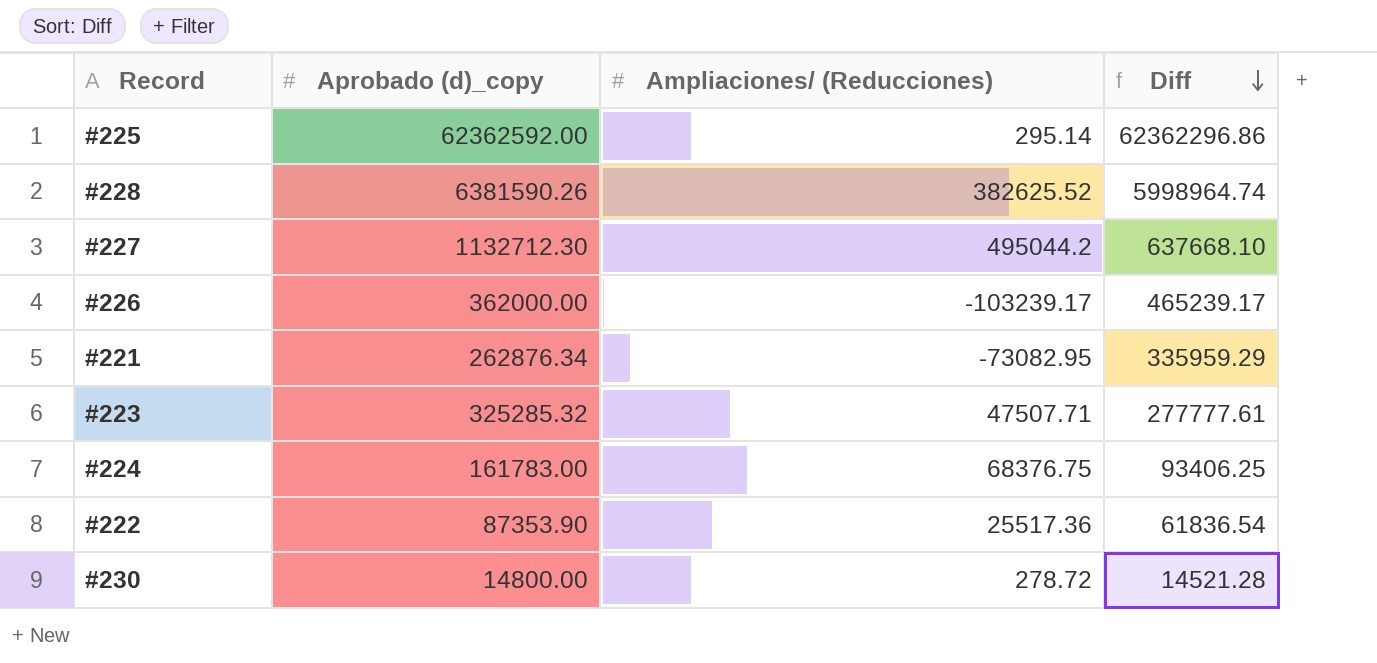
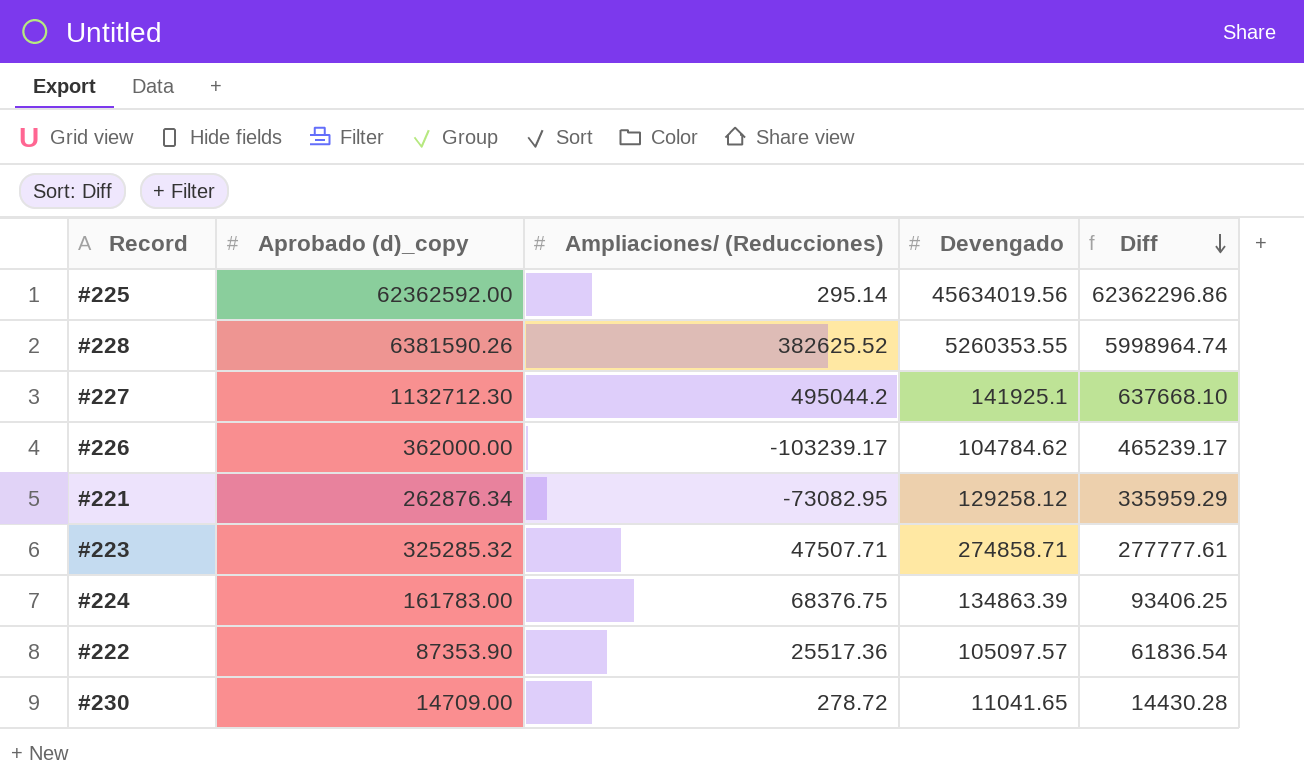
column Devengado | position: none -> 4
#230 | Aprobado (d)_copy: 14800.00 -> 14709.00
#230 | Diff: 14521.28 -> 14430.28

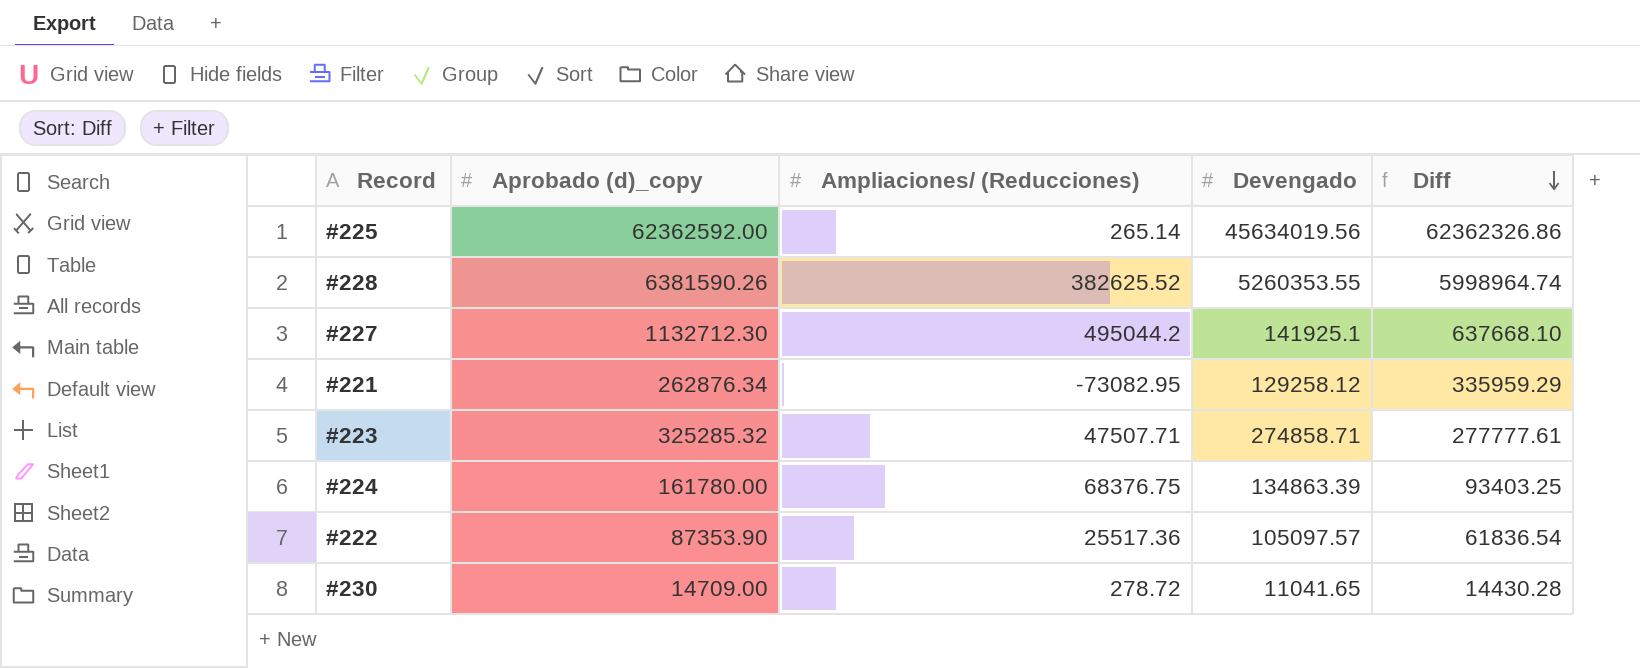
row #226: 362000.00 | -103239.17 | 104784.62 | 465239.17 -> none
#225 | Ampliaciones/ (Reducciones): 295.14 -> 265.14
#225 | Diff: 62362296.86 -> 62362326.86
#224 | Aprobado (d)_copy: 161783.00 -> 161780.00
#224 | Diff: 93406.25 -> 93403.25

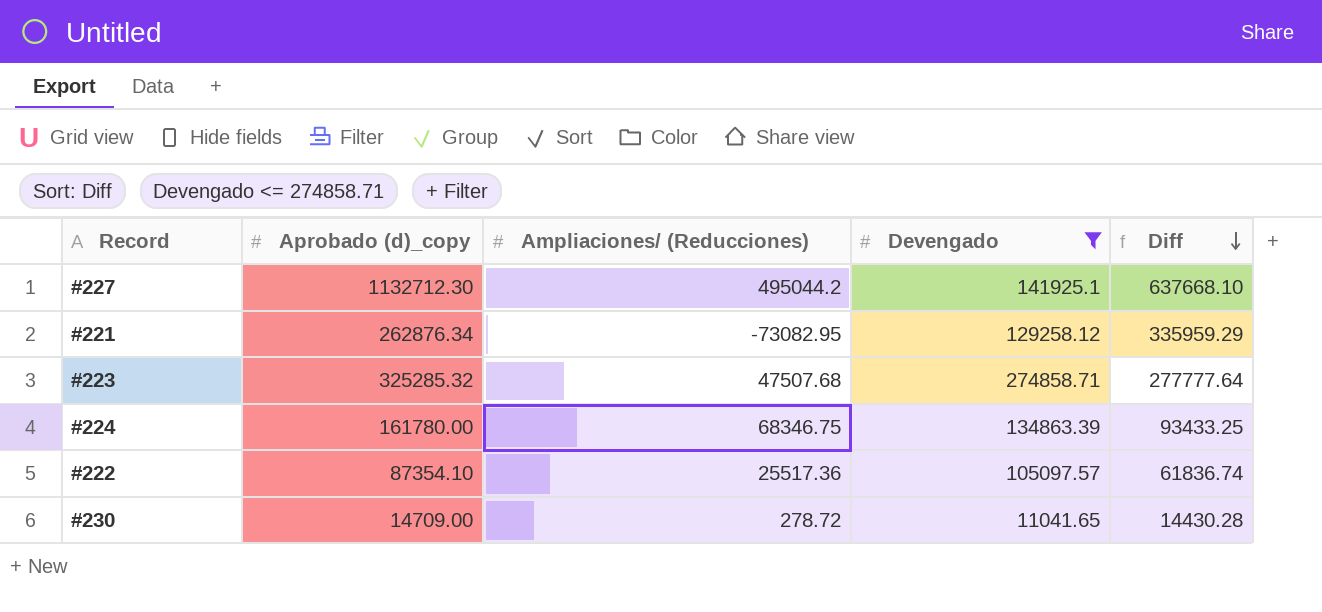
filter: none -> Devengado <= 274858.71
#223 | Ampliaciones/ (Reducciones): 47507.71 -> 47507.68
#223 | Diff: 277777.61 -> 277777.64
#224 | Ampliaciones/ (Reducciones): 68376.75 -> 68346.75
#224 | Diff: 93403.25 -> 93433.25
#222 | Aprobado (d)_copy: 87353.90 -> 87354.10
#222 | Diff: 61836.54 -> 61836.74

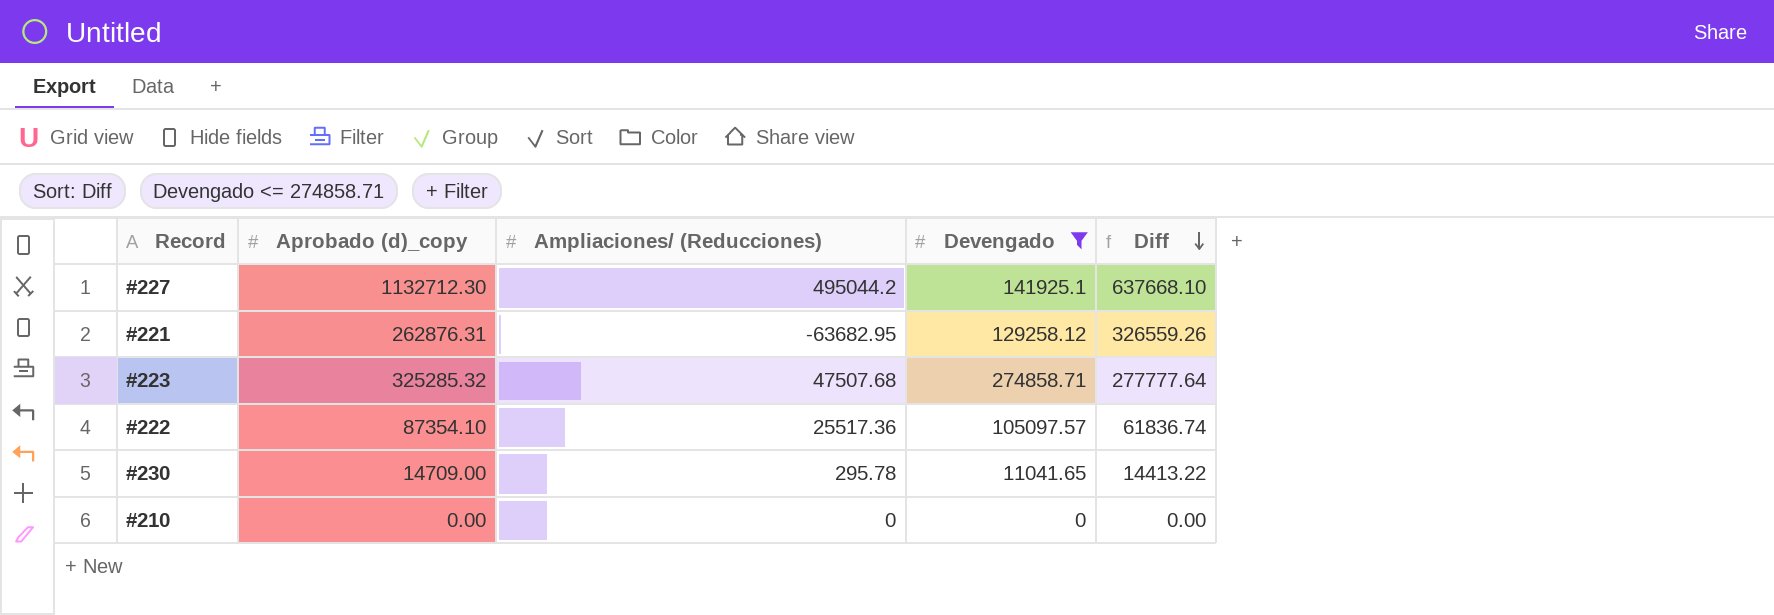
row #224: 161780.00 | 68346.75 | 134863.39 | 93433.25 -> none
#221 | Aprobado (d)_copy: 262876.34 -> 262876.31
#221 | Ampliaciones/ (Reducciones): -73082.95 -> -63682.95
#221 | Diff: 335959.29 -> 326559.26
#230 | Ampliaciones/ (Reducciones): 278.72 -> 295.78
#230 | Diff: 14430.28 -> 14413.22
row #210: none -> 0.00 | 0 | 0 | 0.00

